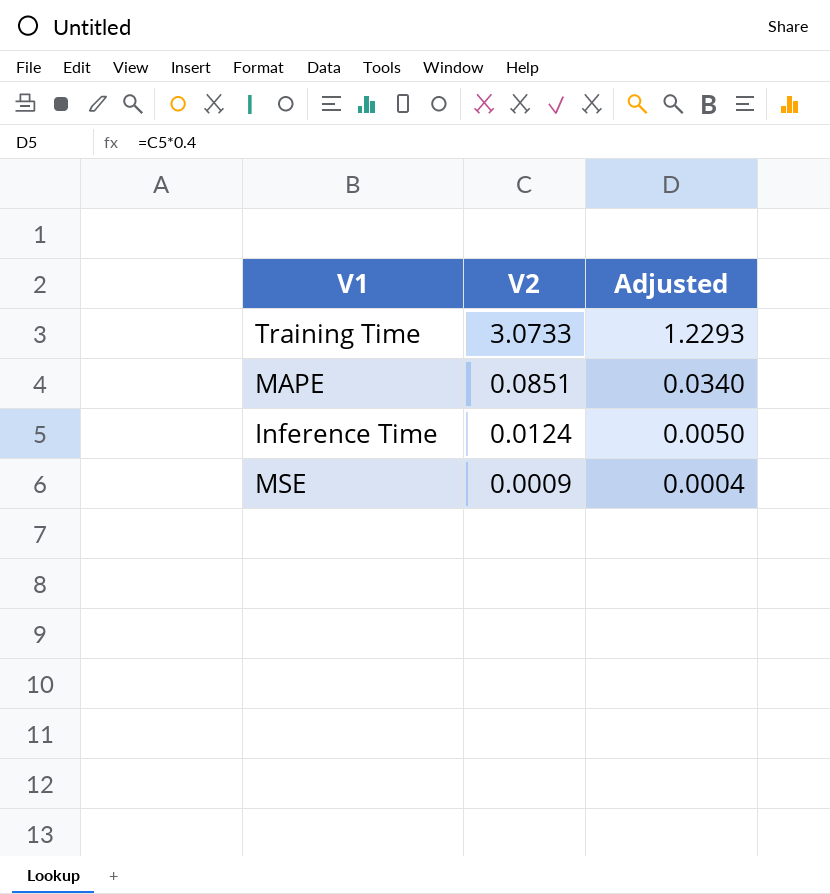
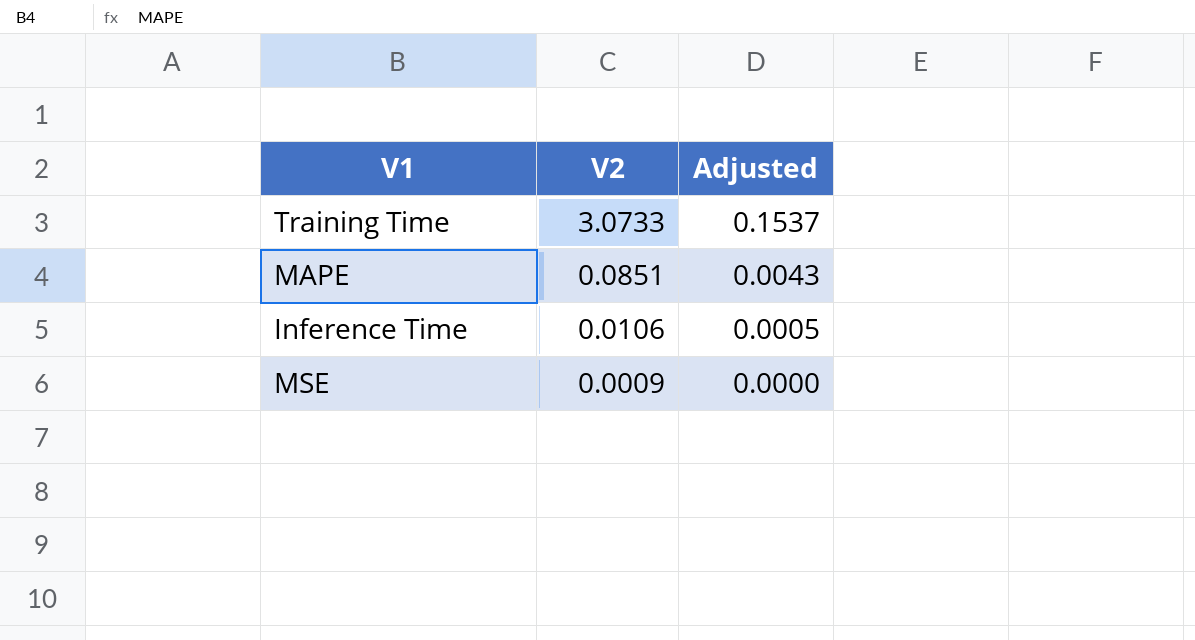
column Adjusted | formula: [V2] * 0.4 -> [V2] * 0.05
Inference Time | V2: 0.0124 -> 0.0106

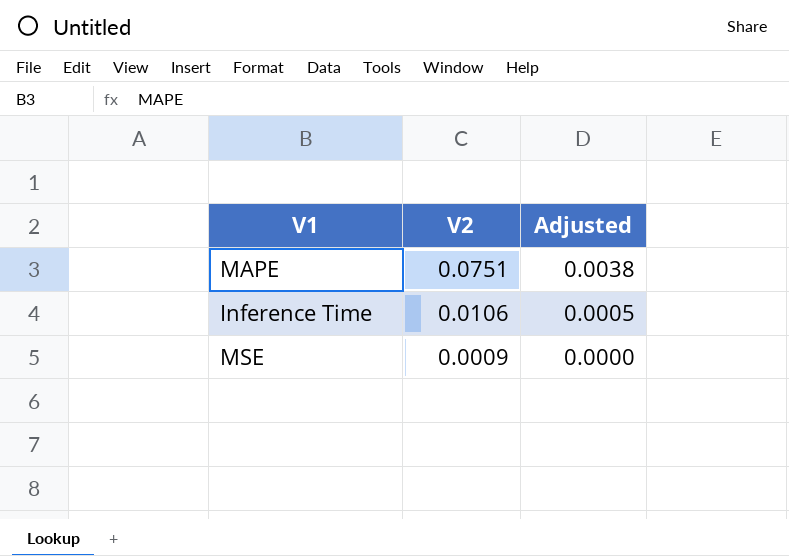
row Training Time: 3.0733 | 0.1537 -> none
MAPE | V2: 0.0851 -> 0.0751
MAPE | Adjusted: 0.0043 -> 0.0038

